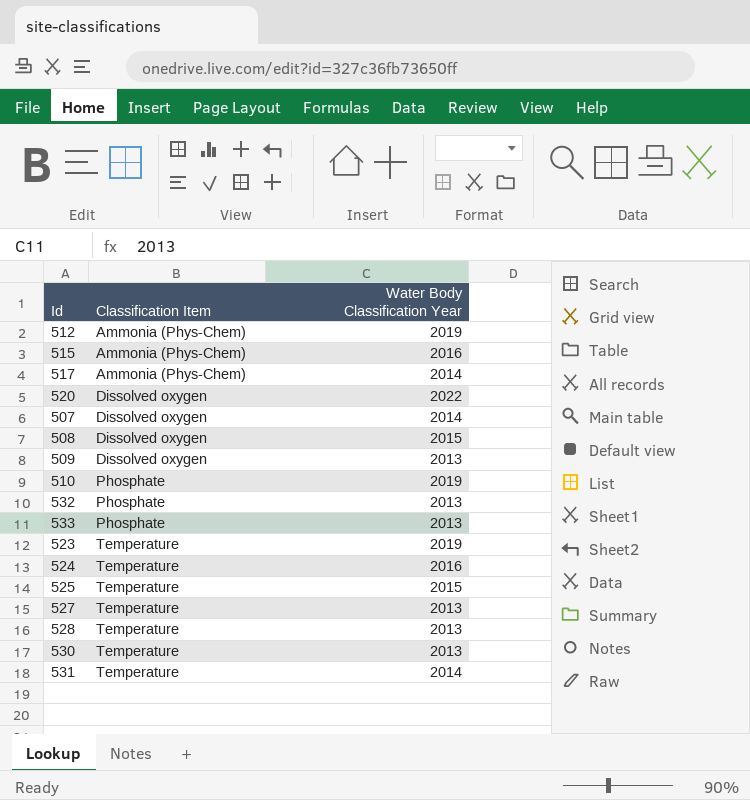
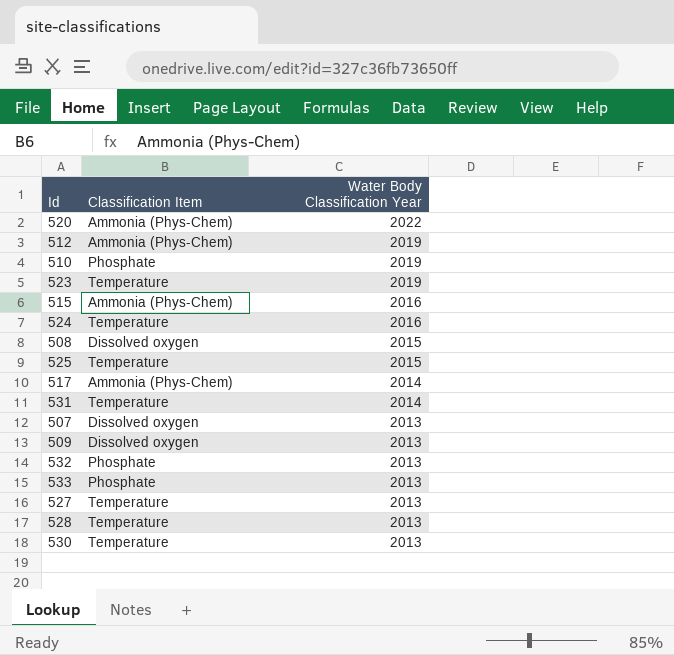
row order: Classification Item ascending -> Water Body Classification Year descending
520 | Classification Item: Dissolved oxygen -> Ammonia (Phys-Chem)
507 | Water Body Classification Year: 2014 -> 2013

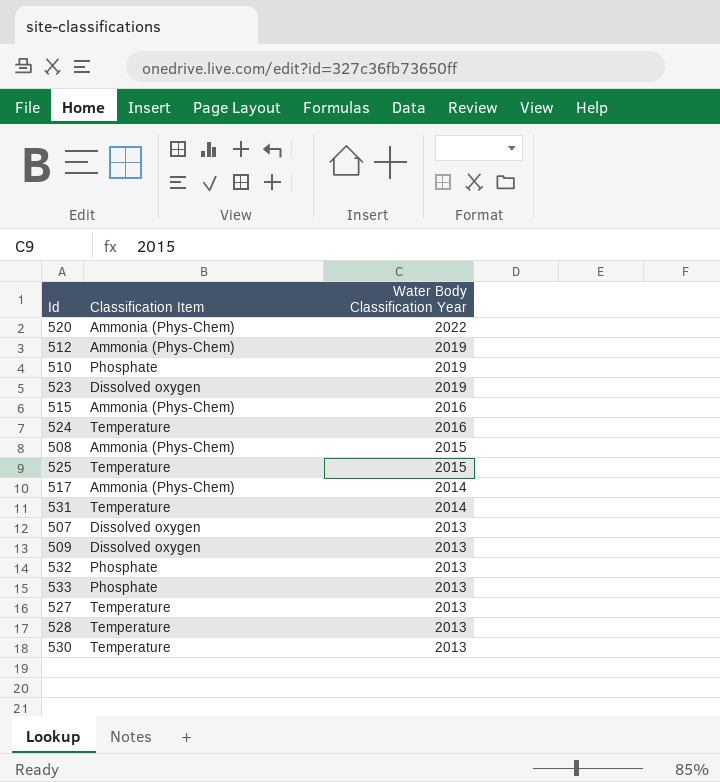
523 | Classification Item: Temperature -> Dissolved oxygen
508 | Classification Item: Dissolved oxygen -> Ammonia (Phys-Chem)

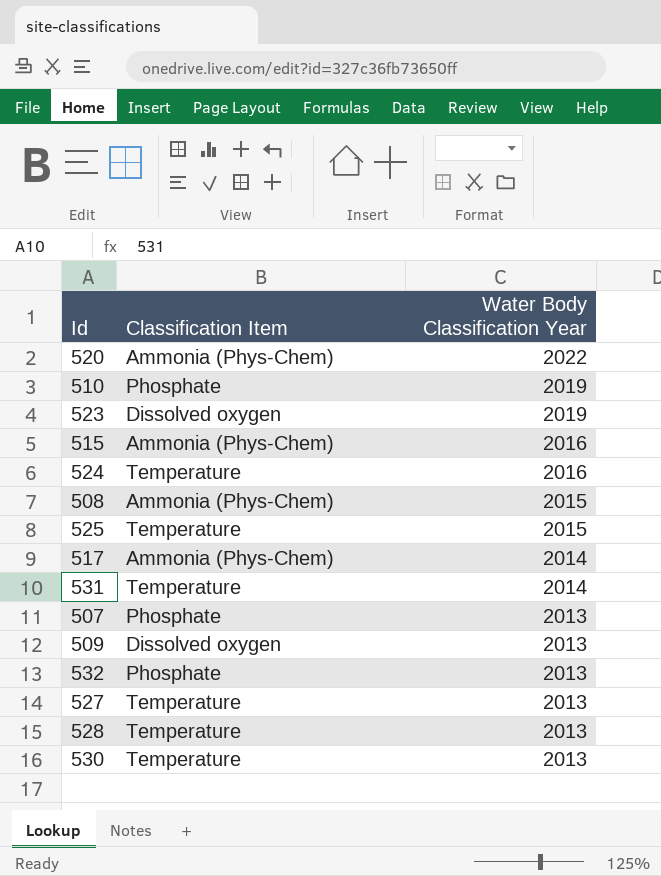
row 512: Ammonia (Phys-Chem) | 2019 -> none
row 533: Phosphate | 2013 -> none
507 | Classification Item: Dissolved oxygen -> Phosphate

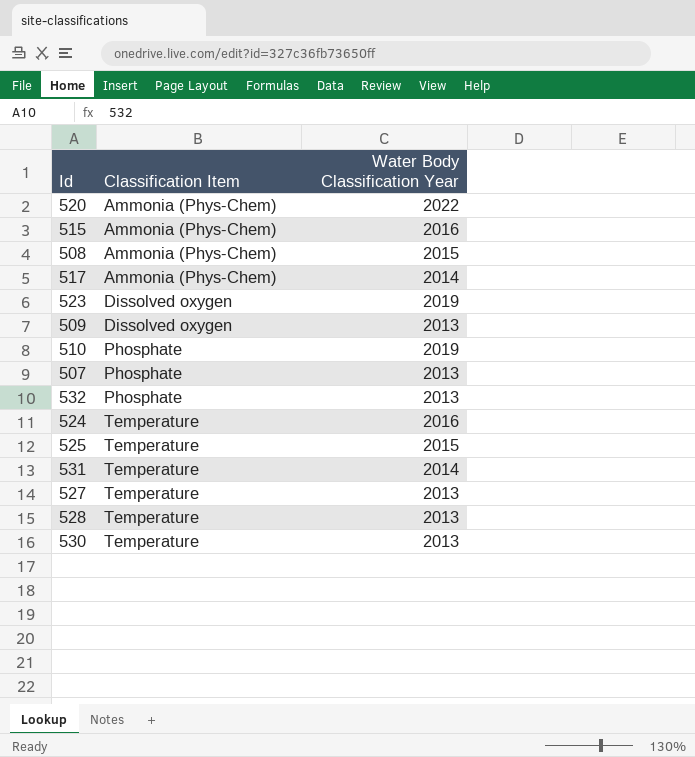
row order: Water Body Classification Year descending -> Classification Item ascending

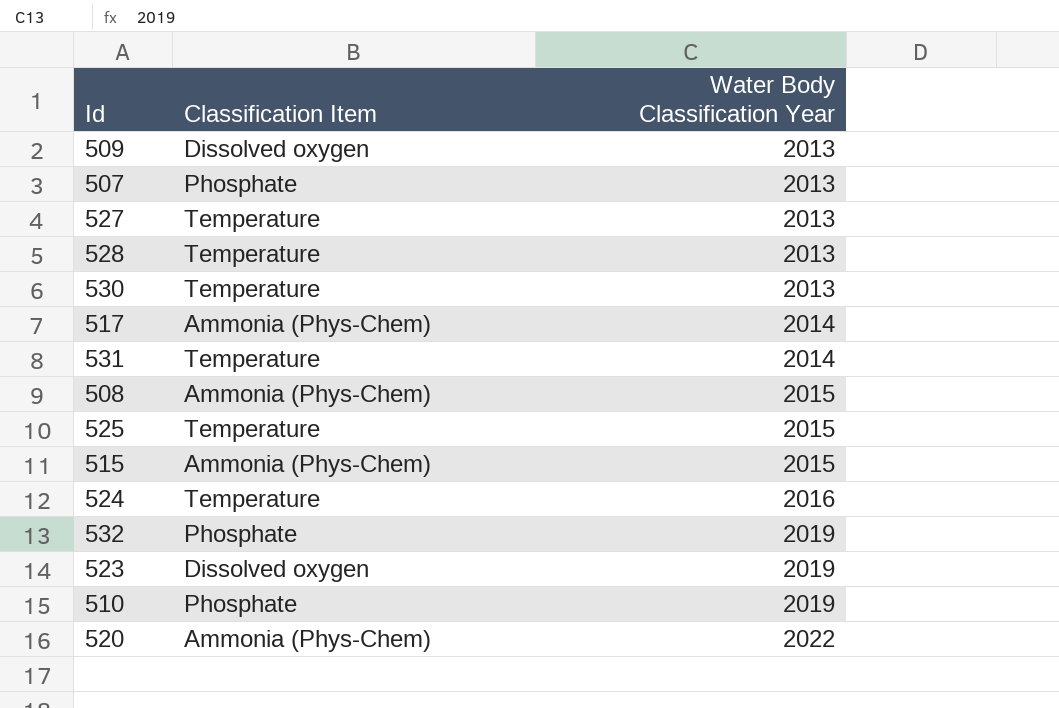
row order: Classification Item ascending -> Water Body Classification Year ascending
515 | Water Body Classification Year: 2016 -> 2015
532 | Water Body Classification Year: 2013 -> 2019

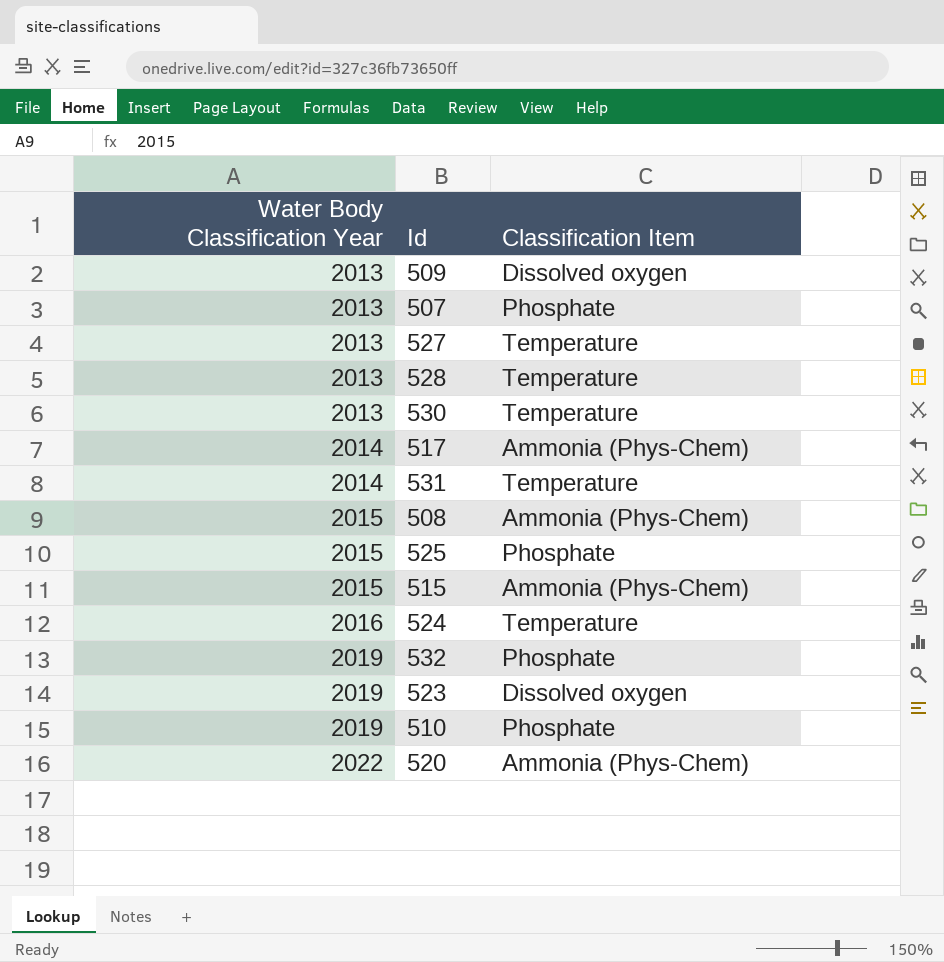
column Water Body Classification Year | position: 3 -> 1
525 | Classification Item: Temperature -> Phosphate

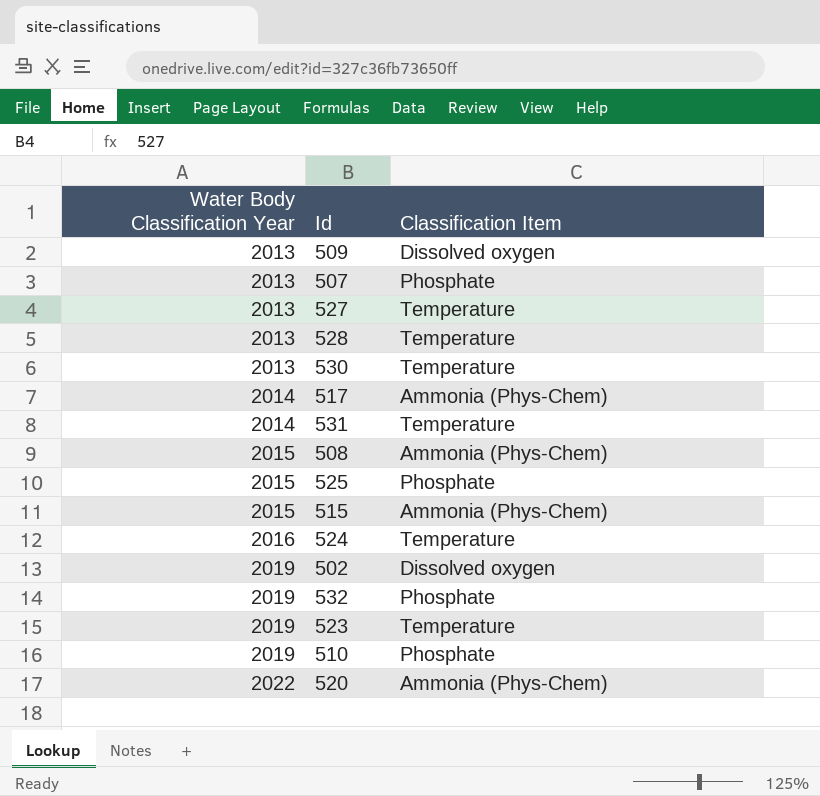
row 502: none -> 2019 | Dissolved oxygen
523 | Classification Item: Dissolved oxygen -> Temperature

